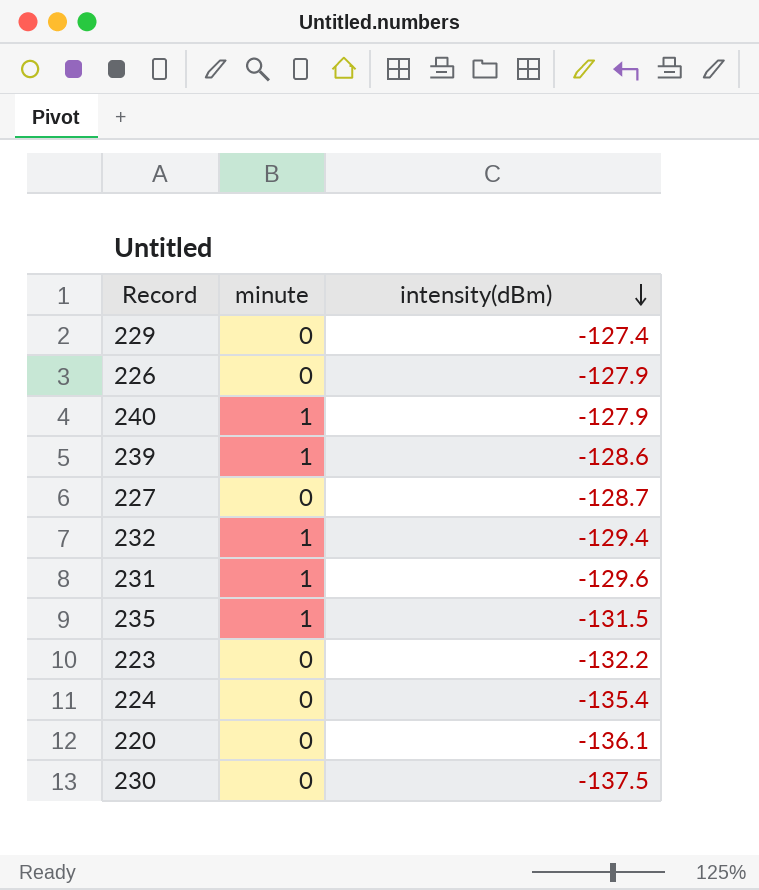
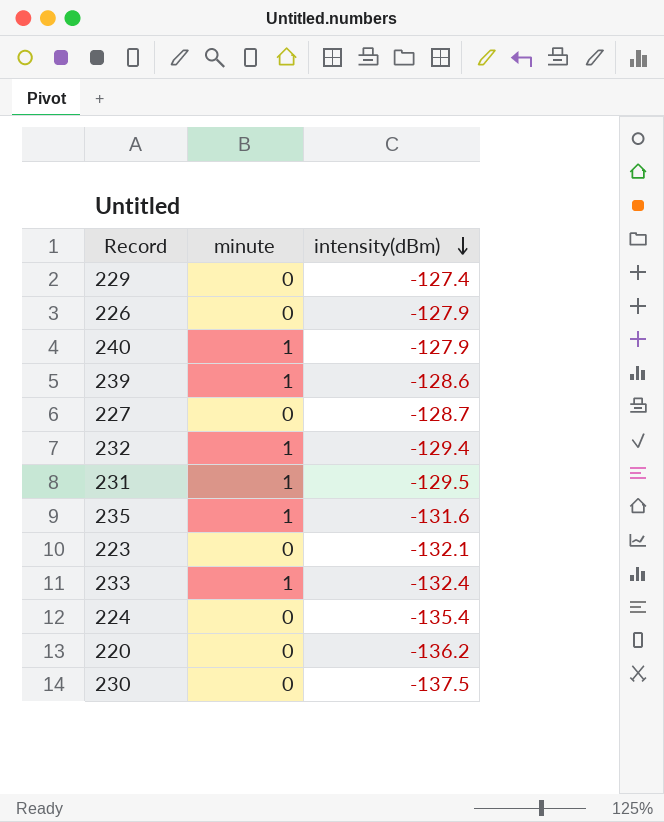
231 | intensity(dBm): -129.6 -> -129.5
235 | intensity(dBm): -131.5 -> -131.6
223 | intensity(dBm): -132.2 -> -132.1
row 233: none -> 1 | -132.4
220 | intensity(dBm): -136.1 -> -136.2

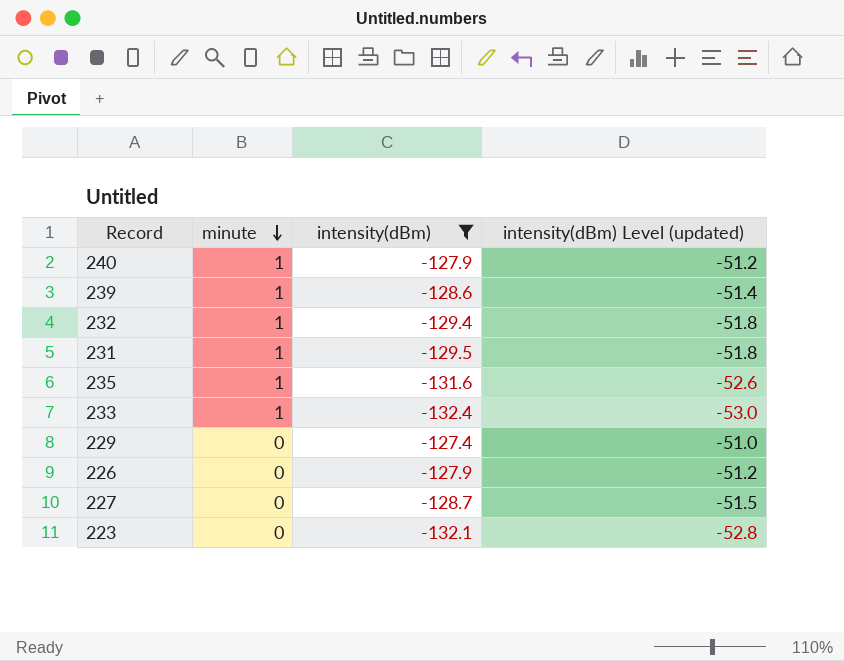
filter: none -> intensity(dBm) >= -132.4
row order: intensity(dBm) descending -> minute descending
column intensity(dBm) Level (updated) | formula: none -> [intensity(dBm)] * 0.4

